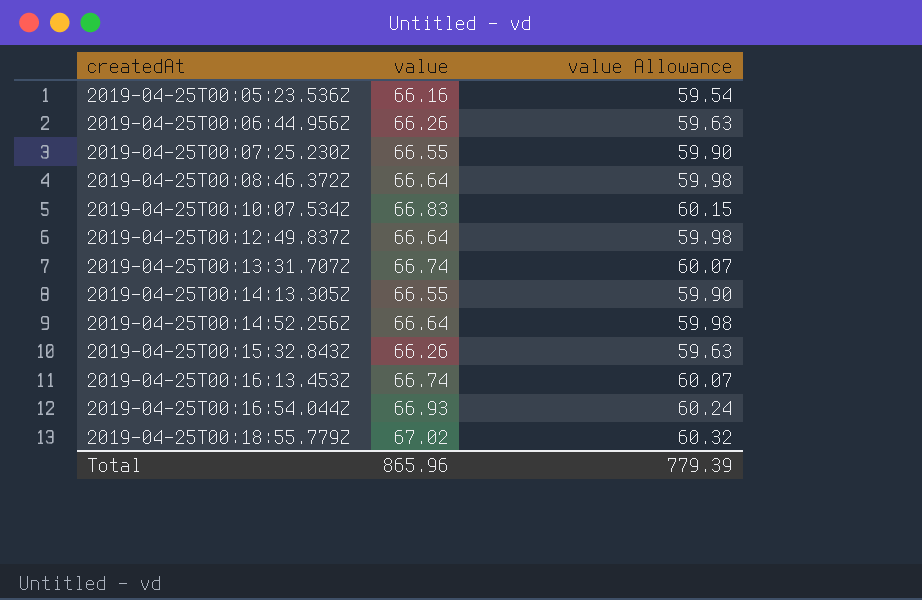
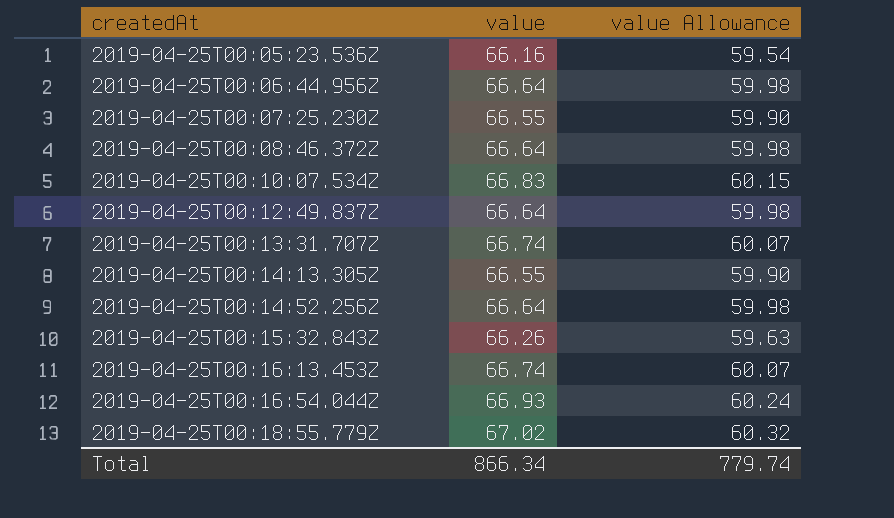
2019-04-25T00:06:44.956Z | value: 66.26 -> 66.64
2019-04-25T00:06:44.956Z | value Allowance: 59.63 -> 59.98
Total | value: 865.96 -> 866.34
Total | value Allowance: 779.39 -> 779.74

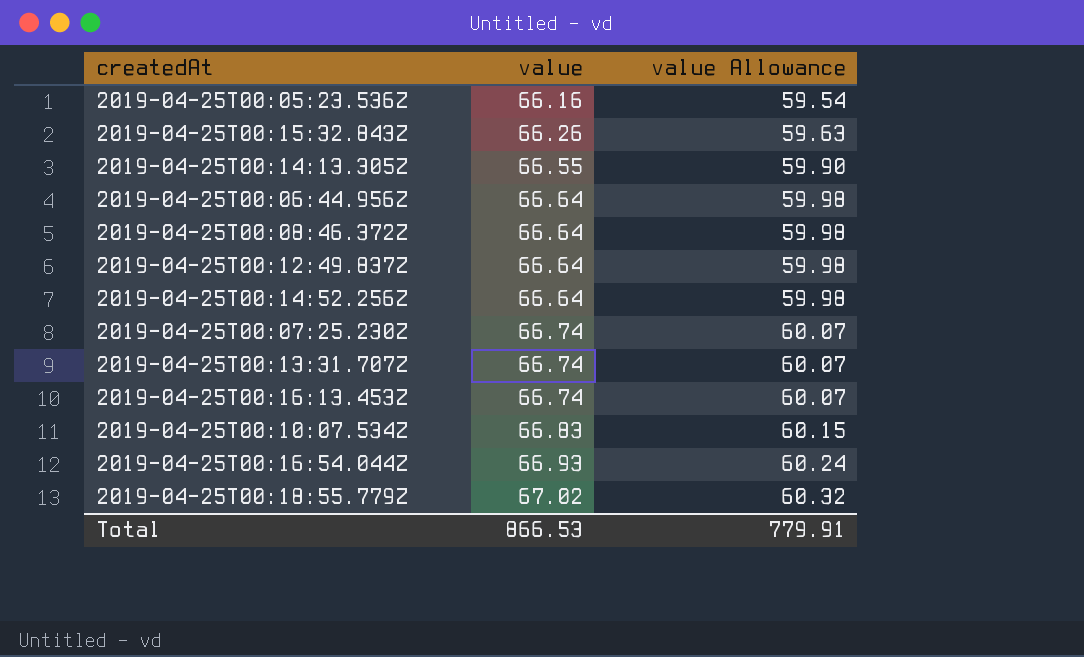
row order: createdAt ascending -> value ascending
2019-04-25T00:07:25.230Z | value: 66.55 -> 66.74
2019-04-25T00:07:25.230Z | value Allowance: 59.90 -> 60.07
Total | value: 866.34 -> 866.53
Total | value Allowance: 779.74 -> 779.91

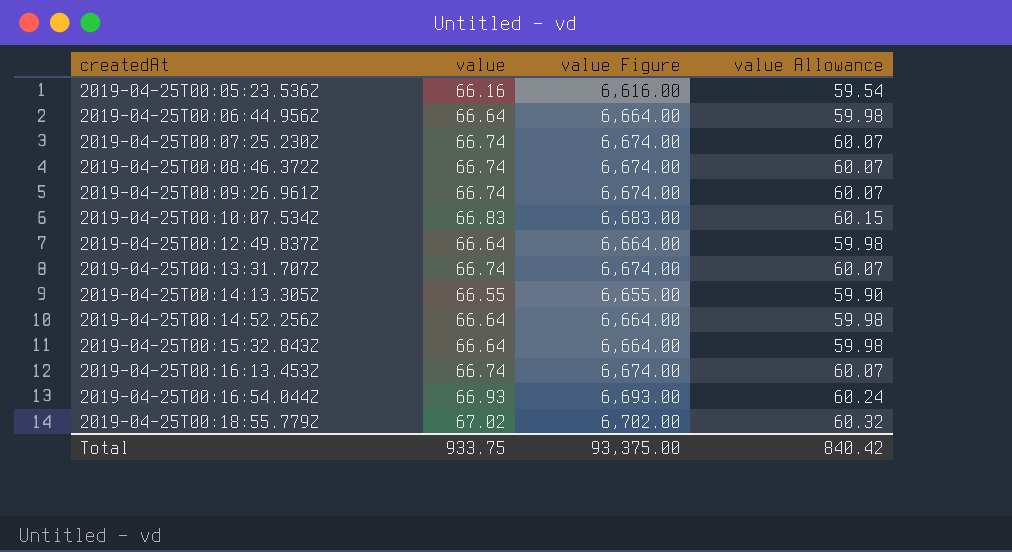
row order: value ascending -> createdAt ascending
column value Figure | formula: none -> [value] * 100
2019-04-25T00:08:46.372Z | value: 66.64 -> 66.74
2019-04-25T00:08:46.372Z | value Allowance: 59.98 -> 60.07
row 2019-04-25T00:09:26.961Z: none -> 66.74 | 6,674.00 | 60.07
2019-04-25T00:15:32.843Z | value: 66.26 -> 66.64
2019-04-25T00:15:32.843Z | value Allowance: 59.63 -> 59.98
Total | value: 866.53 -> 933.75
Total | value Allowance: 779.91 -> 840.42

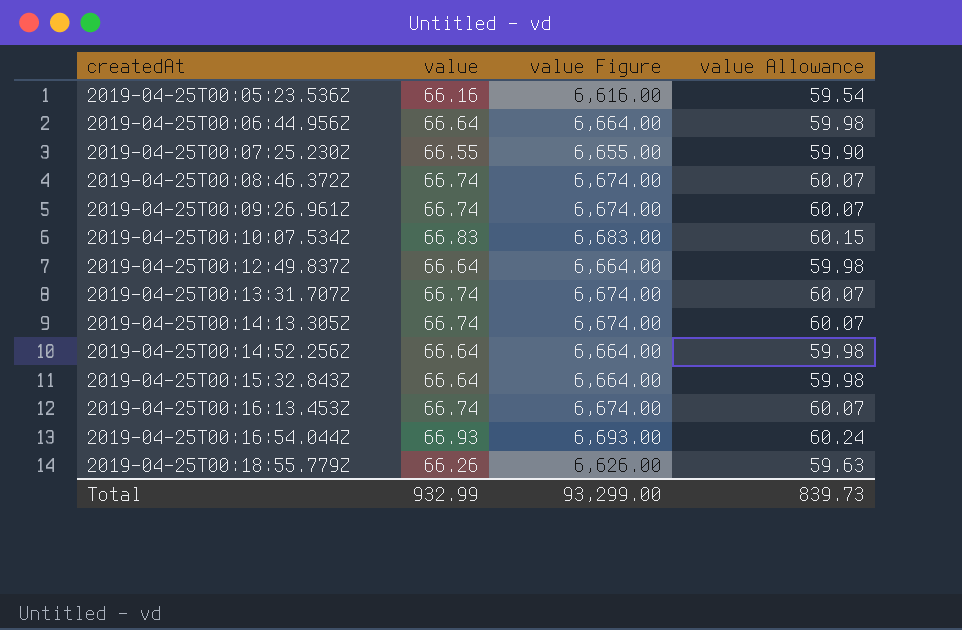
2019-04-25T00:07:25.230Z | value: 66.74 -> 66.55
2019-04-25T00:07:25.230Z | value Figure: 6,674.00 -> 6,655.00
2019-04-25T00:07:25.230Z | value Allowance: 60.07 -> 59.90
2019-04-25T00:14:13.305Z | value: 66.55 -> 66.74
2019-04-25T00:14:13.305Z | value Figure: 6,655.00 -> 6,674.00
2019-04-25T00:14:13.305Z | value Allowance: 59.90 -> 60.07
2019-04-25T00:18:55.779Z | value: 67.02 -> 66.26
2019-04-25T00:18:55.779Z | value Figure: 6,702.00 -> 6,626.00
2019-04-25T00:18:55.779Z | value Allowance: 60.32 -> 59.63
Total | value: 933.75 -> 932.99
Total | value Figure: 93,375.00 -> 93,299.00
Total | value Allowance: 840.42 -> 839.73

